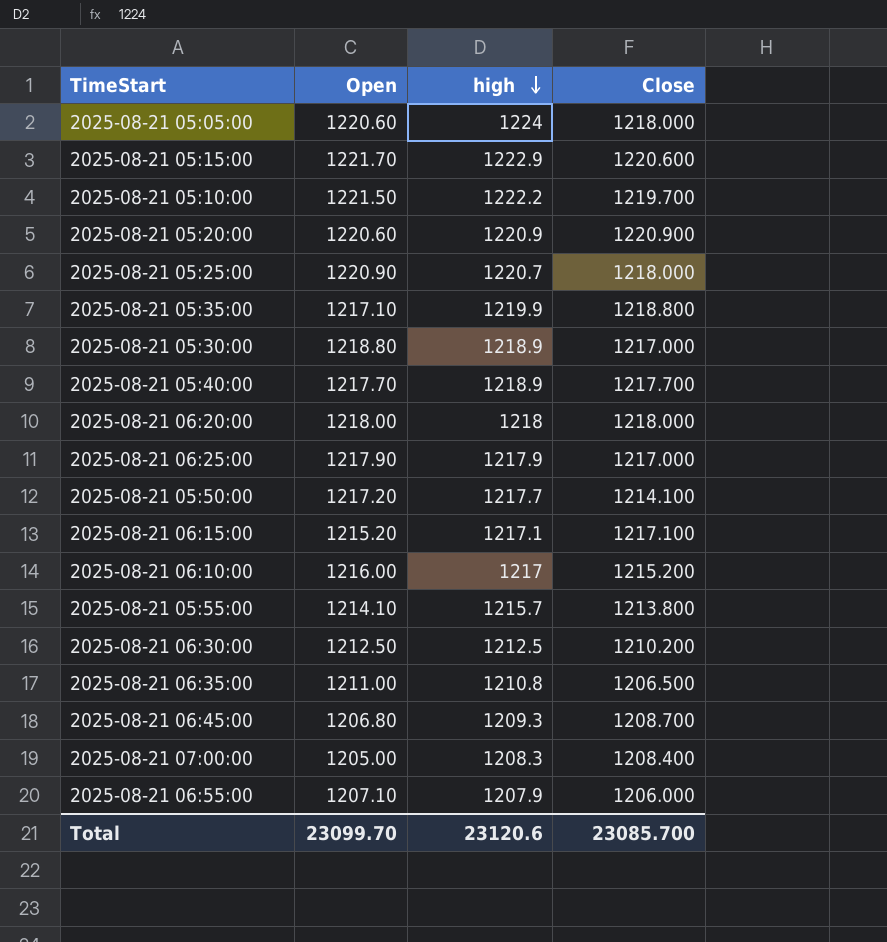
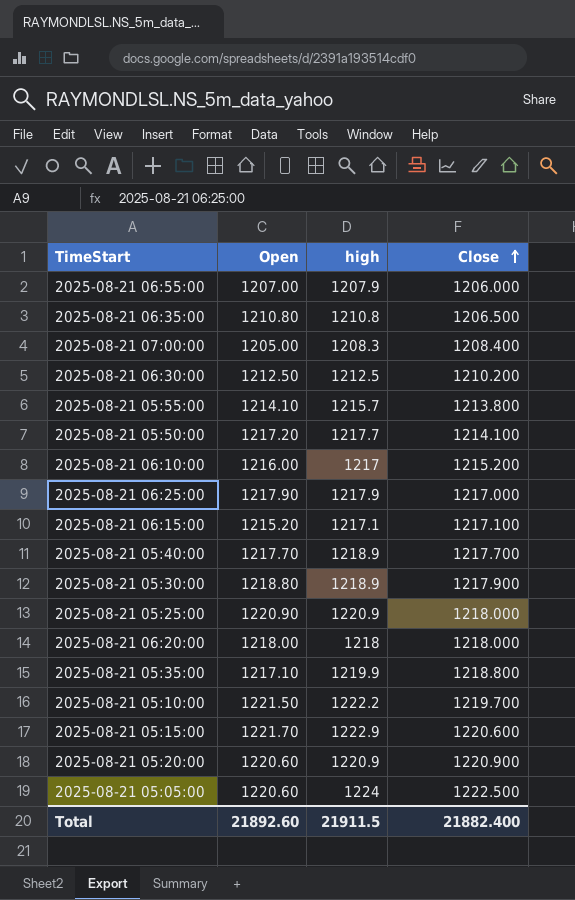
row order: high descending -> Close ascending
row 2025-08-21 06:45:00: 1206.80 | 1209.3 | 1208.700 -> none
2025-08-21 06:55:00 | Open: 1207.10 -> 1207.00
2025-08-21 06:35:00 | Open: 1211.00 -> 1210.80
2025-08-21 05:30:00 | Close: 1217.000 -> 1217.900
2025-08-21 05:25:00 | high: 1220.7 -> 1220.9
2025-08-21 05:05:00 | Close: 1218.000 -> 1222.500
Total | Open: 23099.70 -> 21892.60
Total | high: 23120.6 -> 21911.5
Total | Close: 23085.700 -> 21882.400

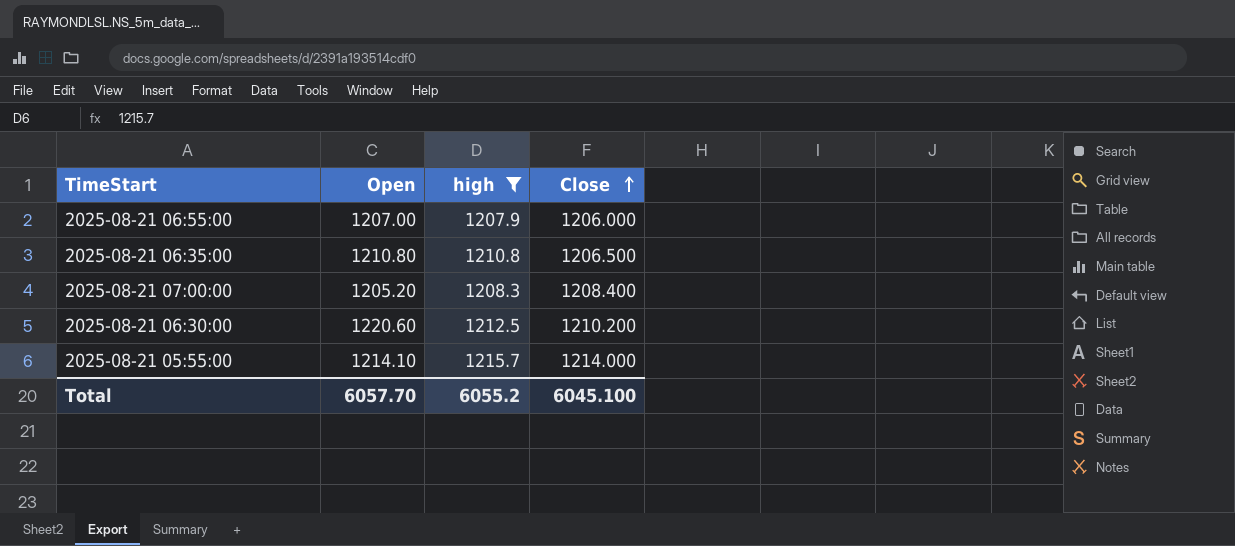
filter: none -> high <= 1215.7
2025-08-21 07:00:00 | Open: 1205.00 -> 1205.20
2025-08-21 06:30:00 | Open: 1212.50 -> 1220.60
2025-08-21 05:55:00 | Close: 1213.800 -> 1214.000
Total | Open: 21892.60 -> 6057.70
Total | high: 21911.5 -> 6055.2
Total | Close: 21882.400 -> 6045.100

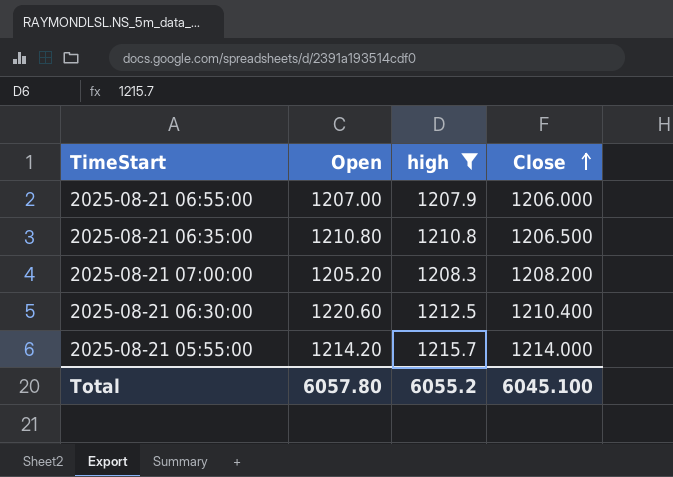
2025-08-21 07:00:00 | Close: 1208.400 -> 1208.200
2025-08-21 06:30:00 | Close: 1210.200 -> 1210.400
2025-08-21 05:55:00 | Open: 1214.10 -> 1214.20
Total | Open: 6057.70 -> 6057.80

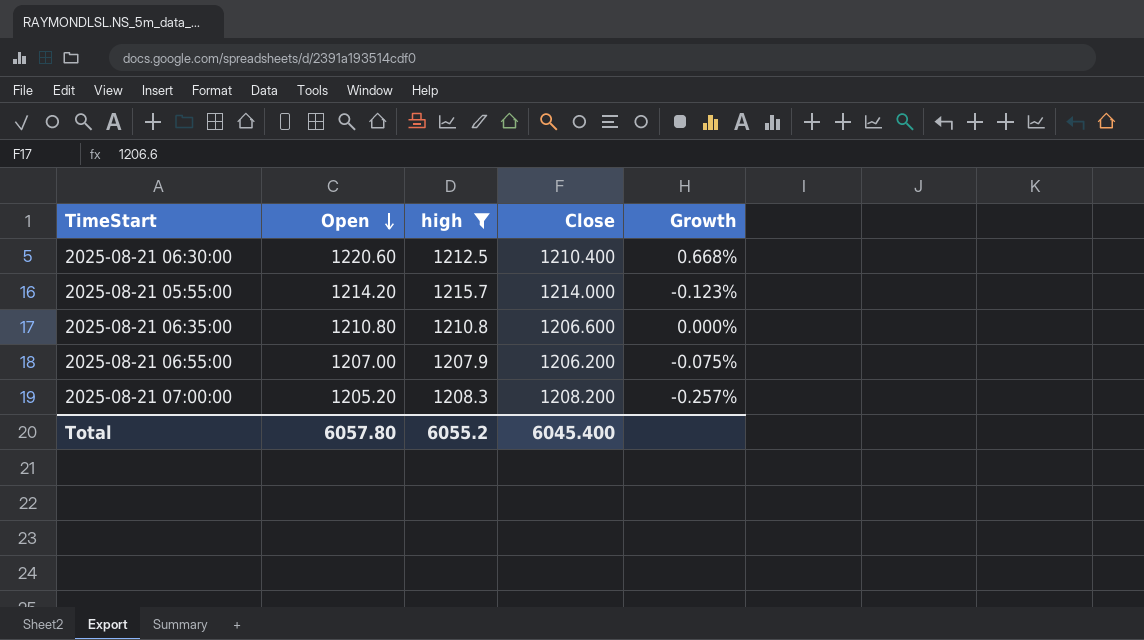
row order: Close ascending -> Open descending
column Growth | formula: none -> ([Open] - [high]) / [high]
2025-08-21 06:35:00 | Close: 1206.500 -> 1206.600
2025-08-21 06:55:00 | Close: 1206.000 -> 1206.200
Total | Close: 6045.100 -> 6045.400

